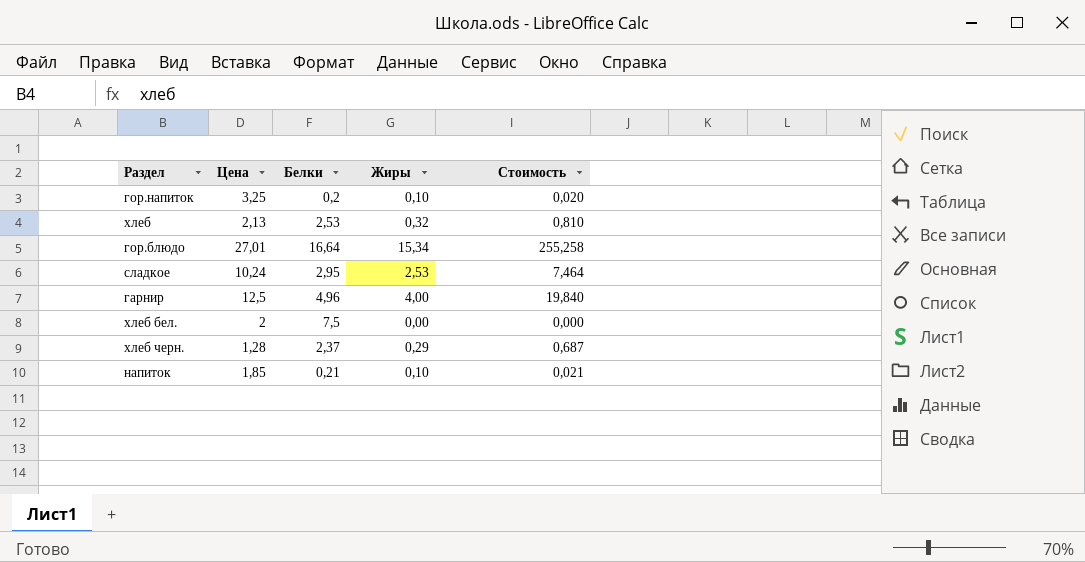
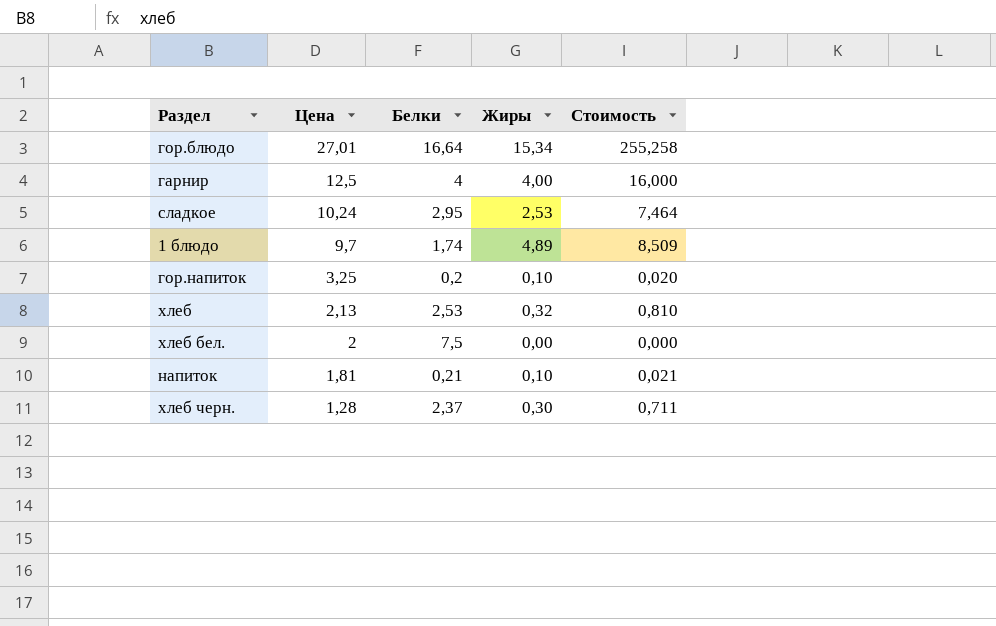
row order: none -> Цена descending
гарнир | Белки: 4,96 -> 4
гарнир | Стоимость: 19,840 -> 16,000
row 1 блюдо: none -> 9,7 | 1,74 | 4,89 | 8,509
напиток | Цена: 1,85 -> 1,81
хлеб черн. | Жиры: 0,29 -> 0,30
хлеб черн. | Стоимость: 0,687 -> 0,711

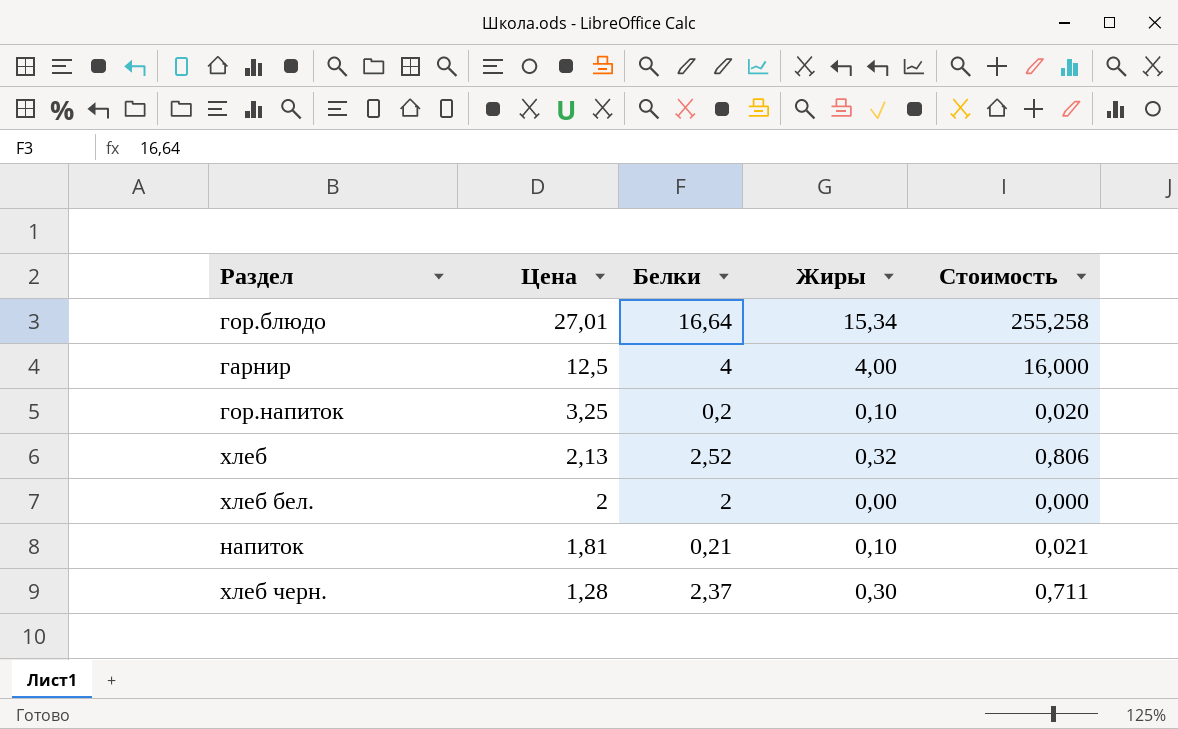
row сладкое: 10,24 | 2,95 | 2,53 | 7,464 -> none
row 1 блюдо: 9,7 | 1,74 | 4,89 | 8,509 -> none
хлеб | Белки: 2,53 -> 2,52
хлеб | Стоимость: 0,810 -> 0,806
хлеб бел. | Белки: 7,5 -> 2

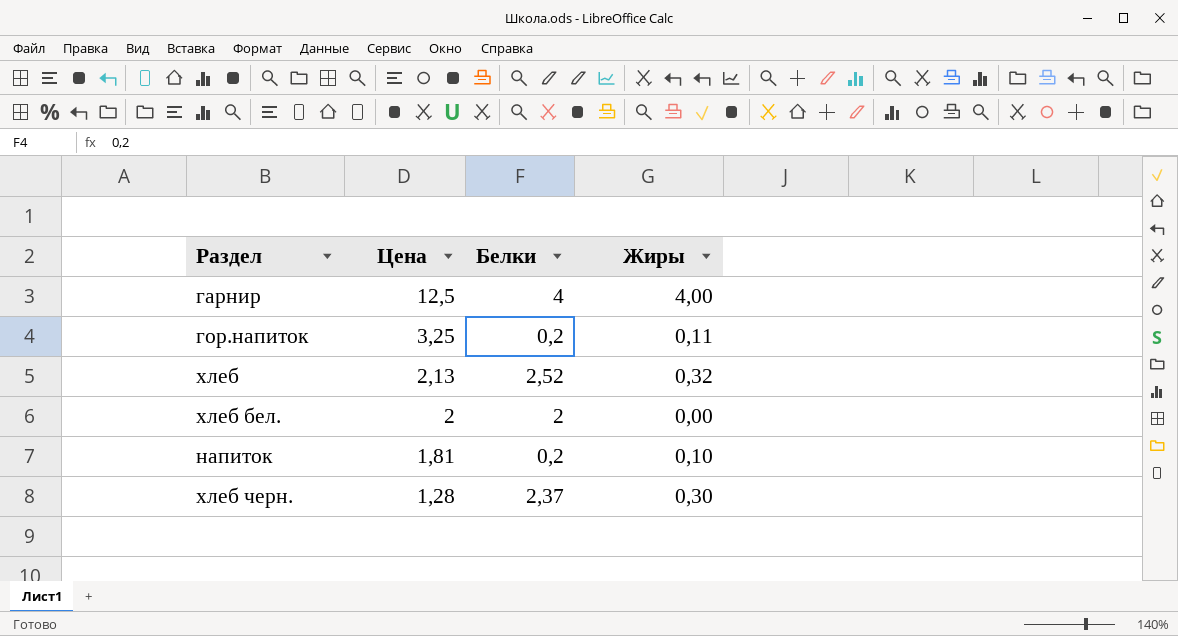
column Стоимость | formula: [Белки] * [Жиры] -> none
row гор.блюдо: 27,01 | 16,64 | 15,34 | 255,258 -> none
гор.напиток | Жиры: 0,10 -> 0,11
напиток | Белки: 0,21 -> 0,2

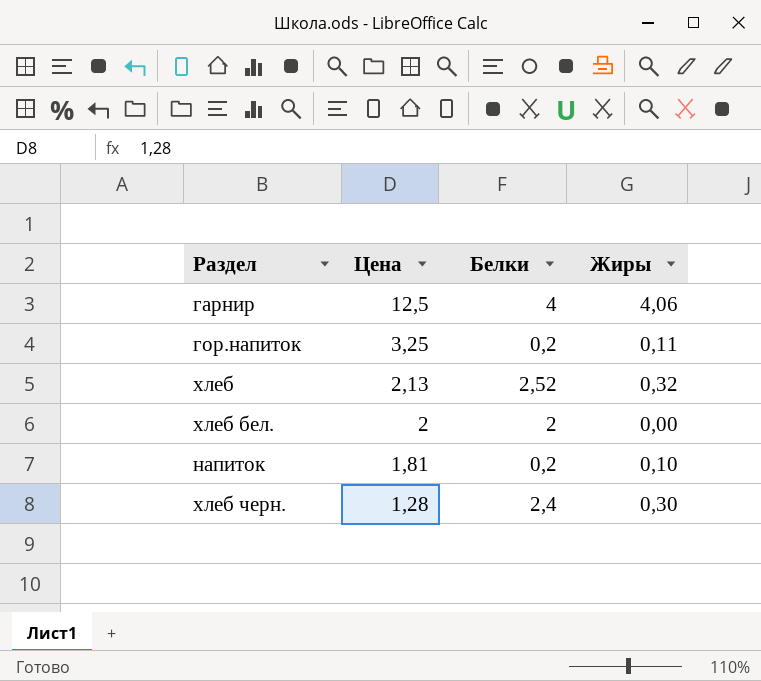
гарнир | Жиры: 4,00 -> 4,06
хлеб черн. | Белки: 2,37 -> 2,4

